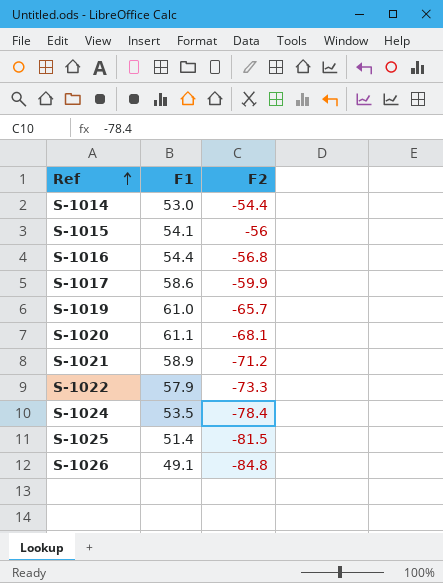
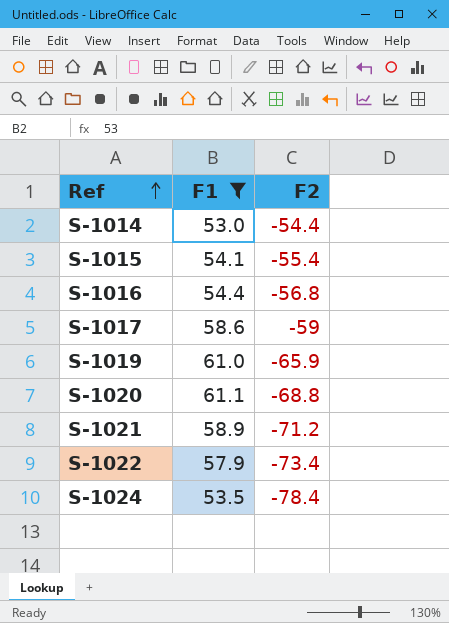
filter: none -> F1 >= 53.0
S-1015 | F2: -56 -> -55.4
S-1017 | F2: -59.9 -> -59
S-1019 | F2: -65.7 -> -65.9
S-1020 | F2: -68.1 -> -68.8
S-1022 | F2: -73.3 -> -73.4

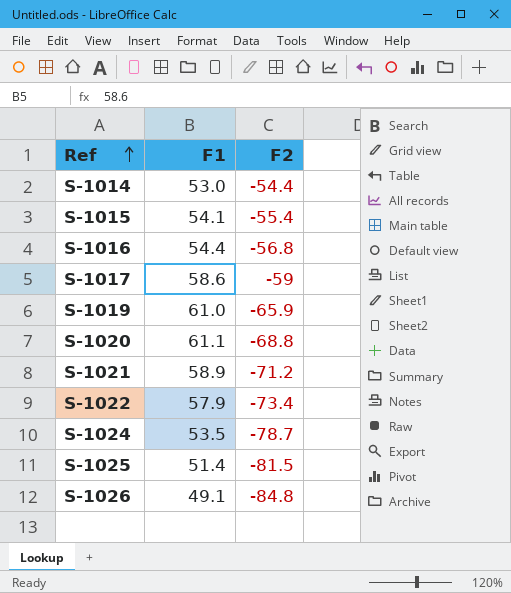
filter: F1 >= 53.0 -> none
S-1024 | F2: -78.4 -> -78.7

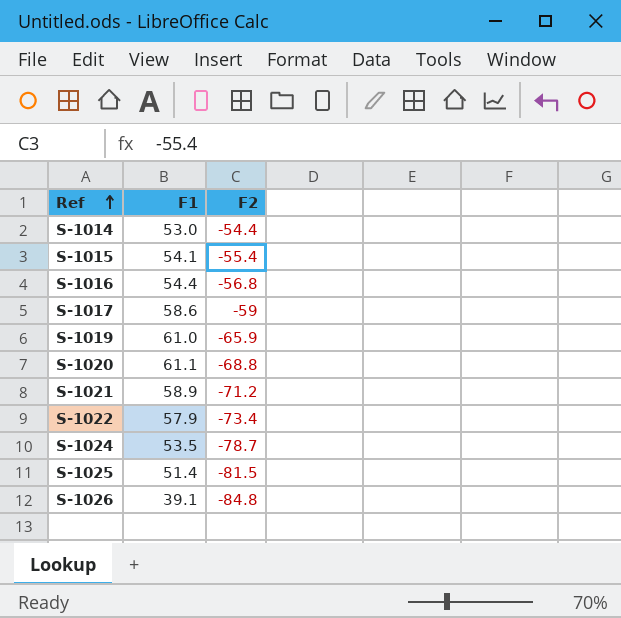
S-1026 | F1: 49.1 -> 39.1

